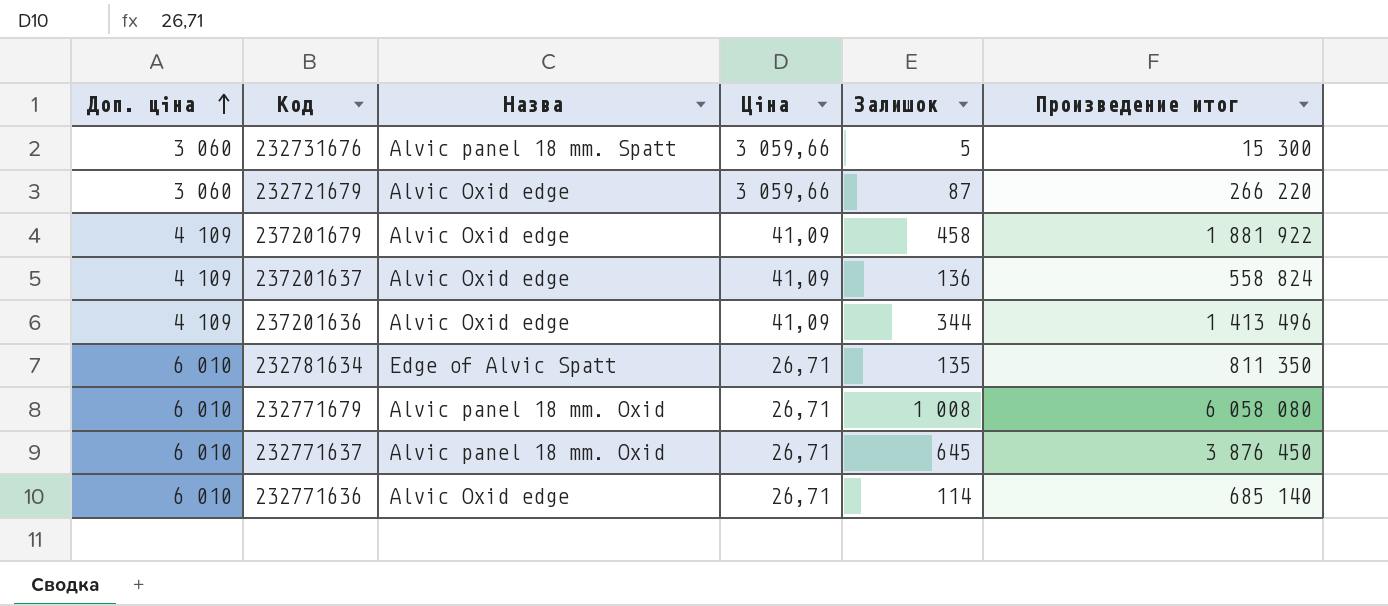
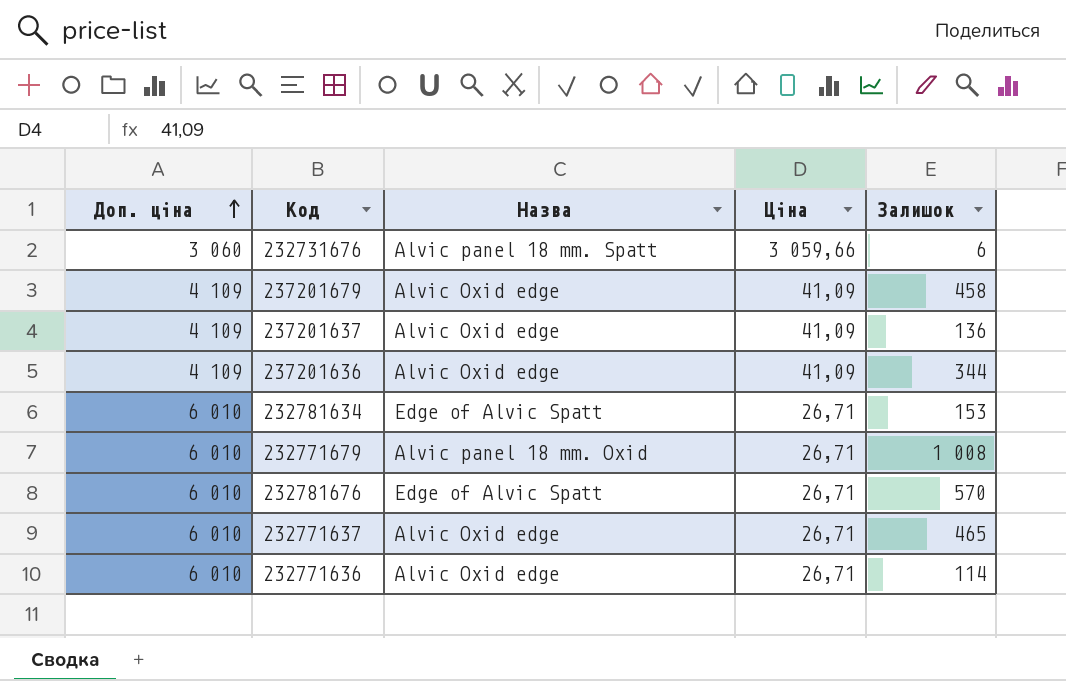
column Произведение итог | formula: [Доп. ціна] * [Залишок] -> none
row 232721679: 3 060 | Alvic Oxid edge | 3 059,66 | 87 | 266 220 -> none
232731676 | Залишок: 5 -> 6
232781634 | Залишок: 135 -> 153
row 232781676: none -> 6 010 | Edge of Alvic Spatt | 26,71 | 570
232771637 | Назва: Alvic panel 18 mm. Oxid -> Alvic Oxid edge
232771637 | Залишок: 645 -> 465

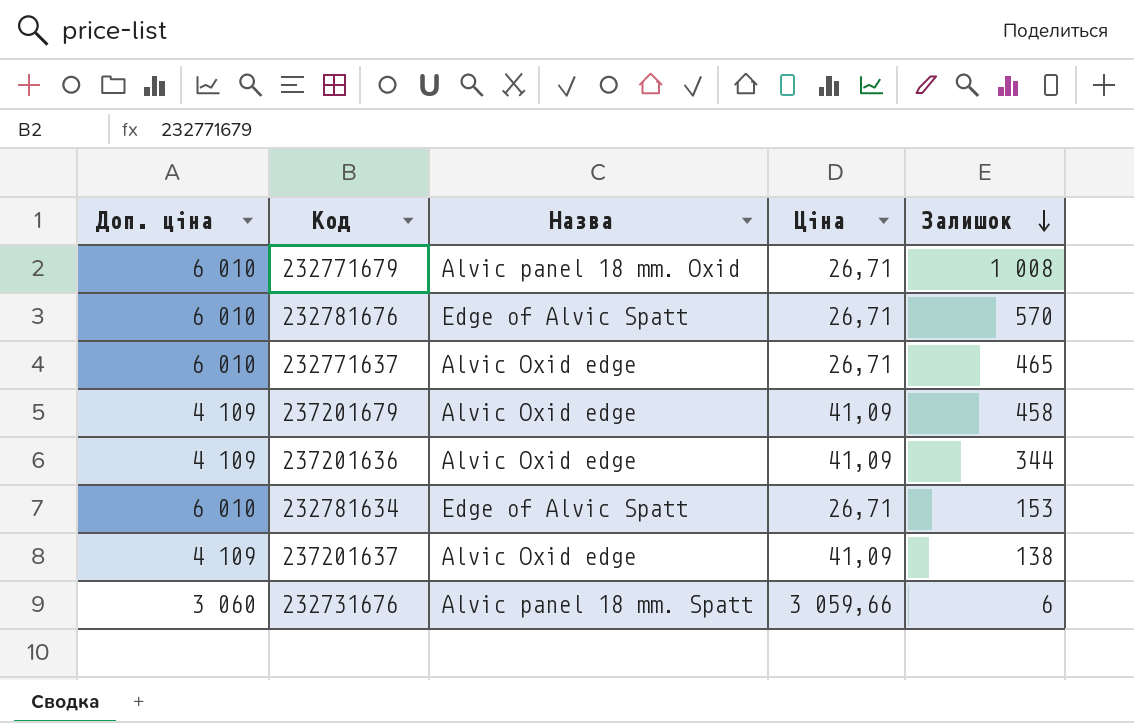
row order: Доп. ціна ascending -> Залишок descending
row 232771636: 6 010 | Alvic Oxid edge | 26,71 | 114 -> none
237201637 | Залишок: 136 -> 138

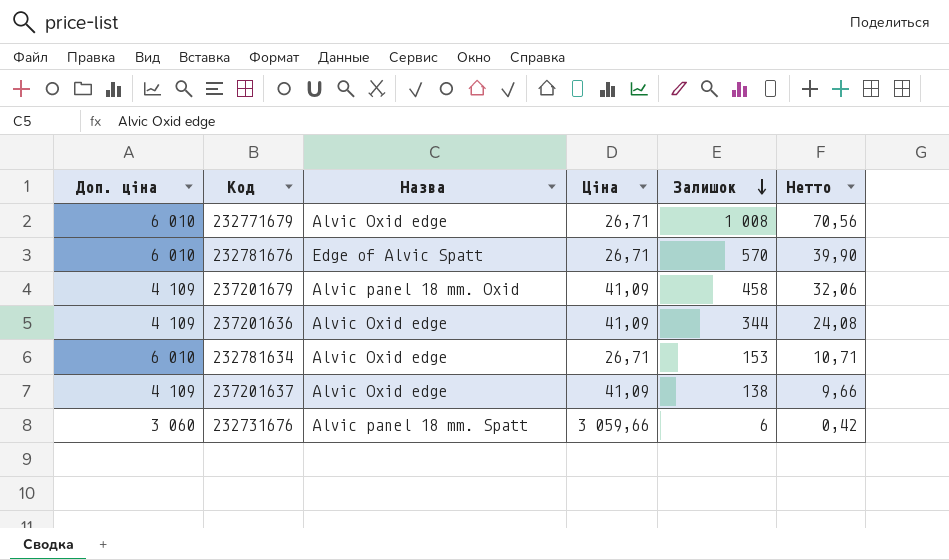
column Нетто | formula: none -> [Залишок] * 0,07
row 232771637: 6 010 | Alvic Oxid edge | 26,71 | 465 -> none
232771679 | Назва: Alvic panel 18 mm. Oxid -> Alvic Oxid edge
237201679 | Назва: Alvic Oxid edge -> Alvic panel 18 mm. Oxid
232781634 | Назва: Edge of Alvic Spatt -> Alvic Oxid edge

